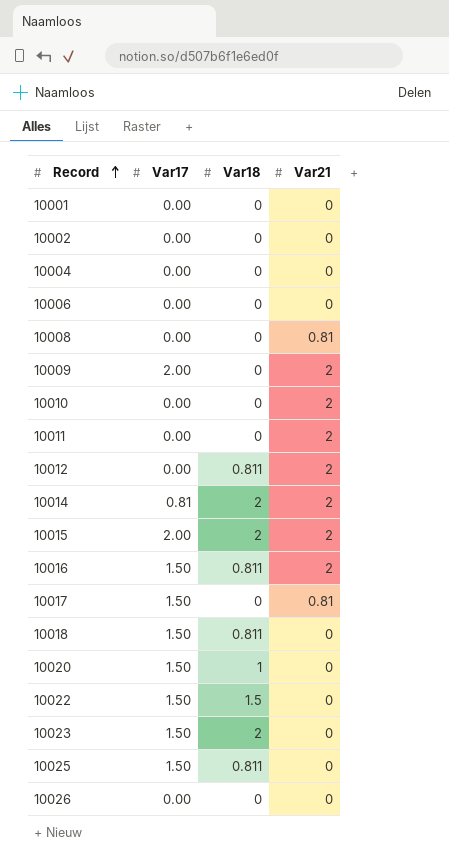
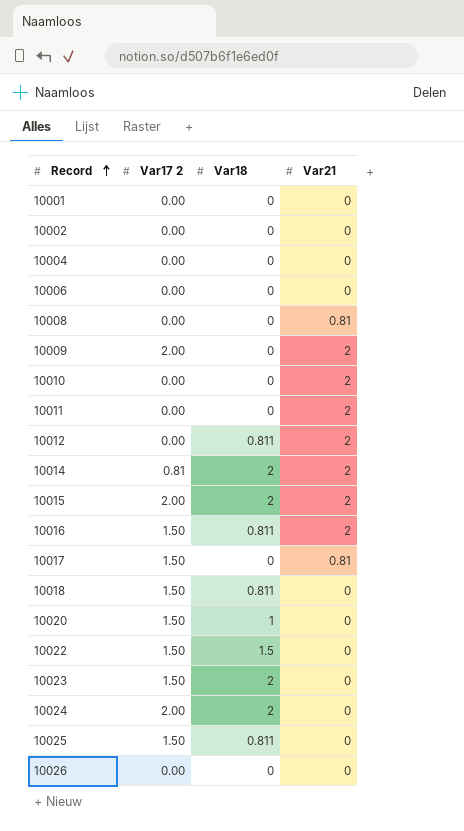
column name: Var17 -> Var17 2
row 10024: none -> 2.00 | 2 | 0

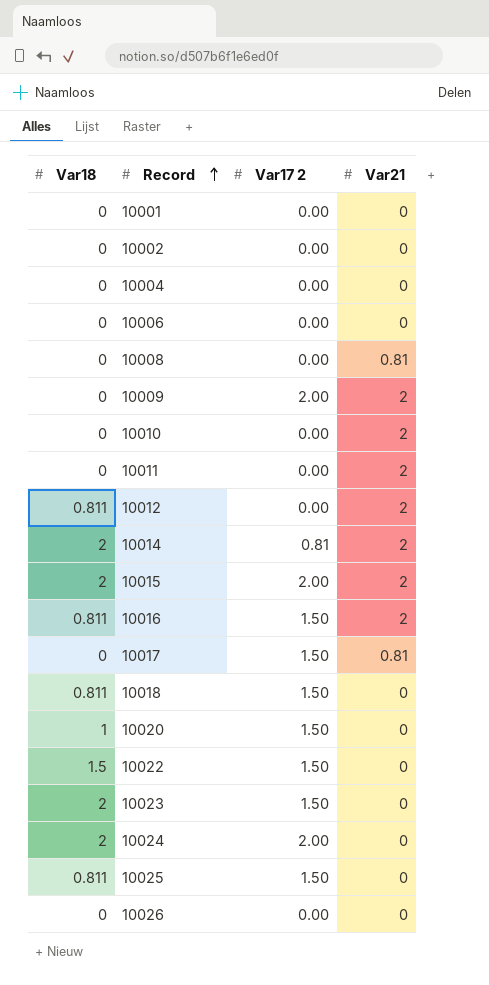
column Var18 | position: 3 -> 1

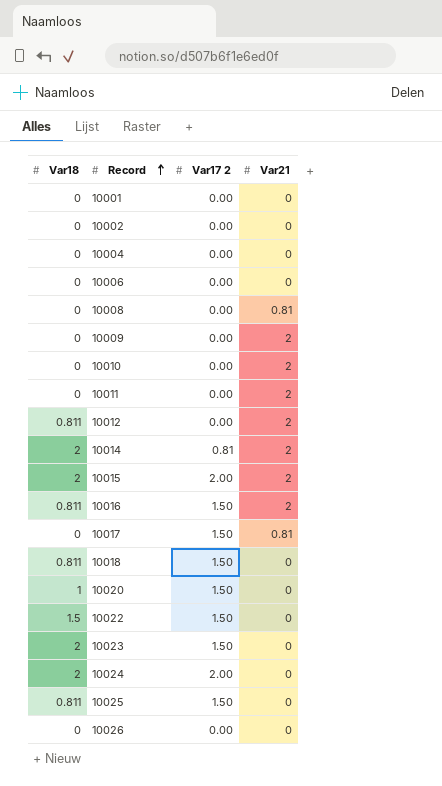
10009 | Var17 2: 2.00 -> 0.00

